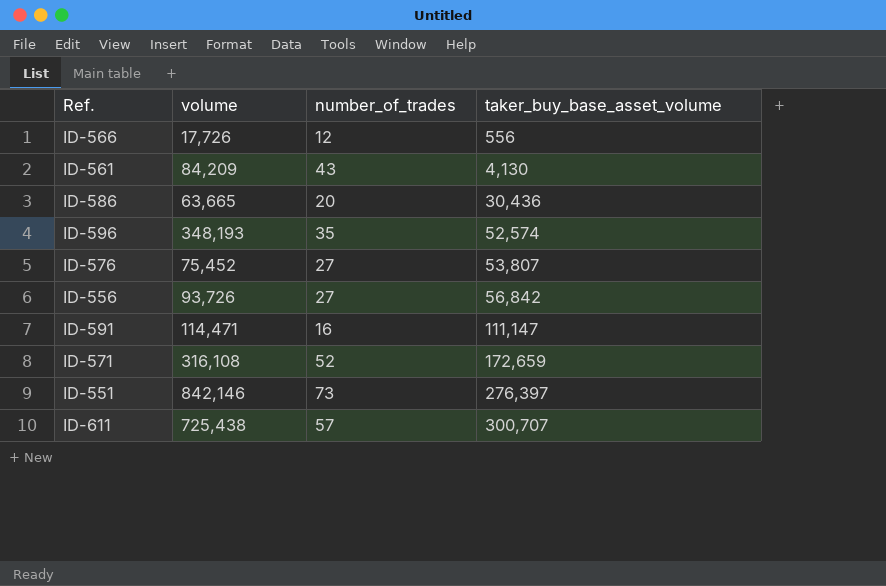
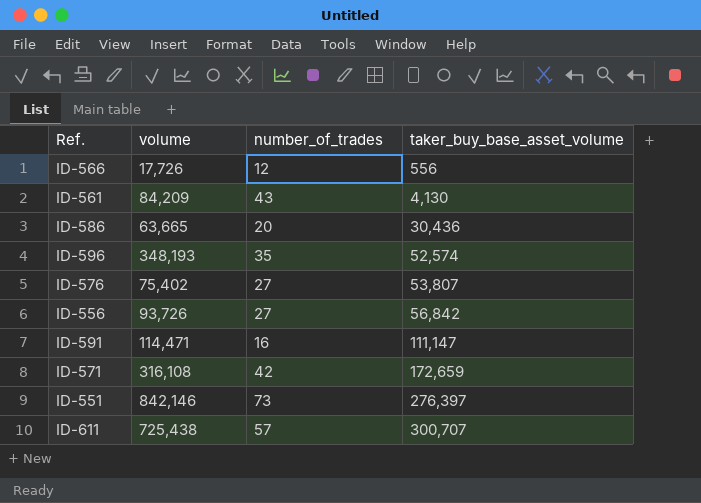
ID-576 | volume: 75,452 -> 75,402
ID-571 | number_of_trades: 52 -> 42

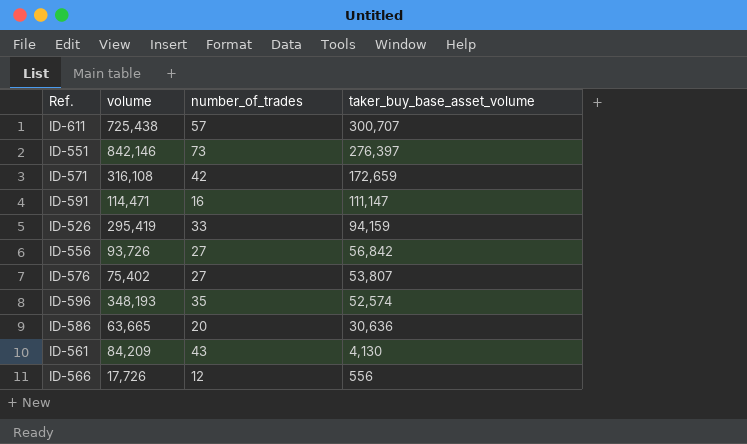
row order: taker_buy_base_asset_volume ascending -> taker_buy_base_asset_volume descending
row ID-526: none -> 295,419 | 33 | 94,159
ID-586 | taker_buy_base_asset_volume: 30,436 -> 30,636

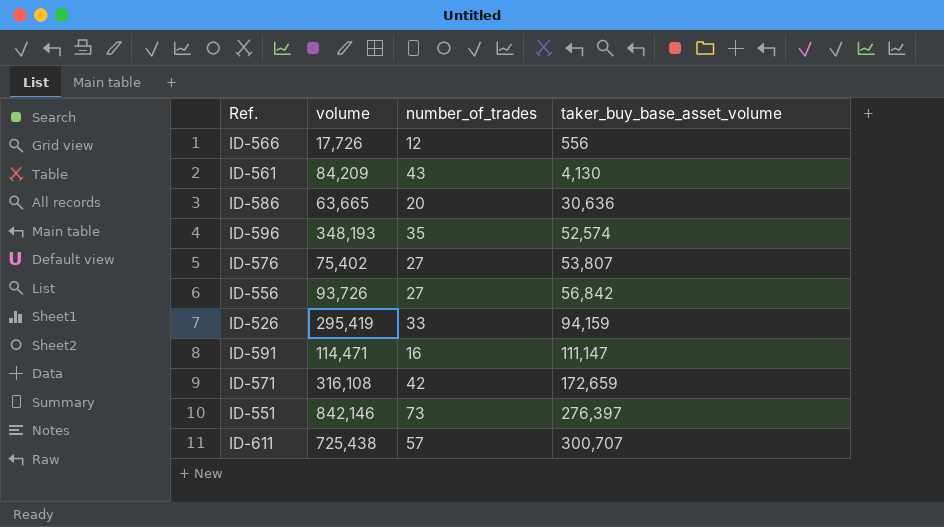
row order: taker_buy_base_asset_volume descending -> taker_buy_base_asset_volume ascending

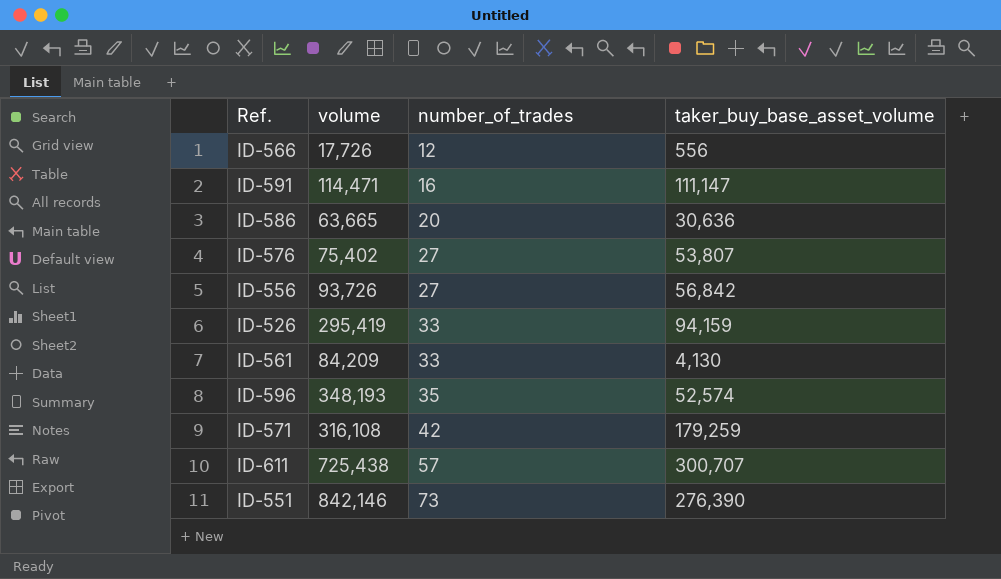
row order: taker_buy_base_asset_volume ascending -> number_of_trades ascending
ID-561 | number_of_trades: 43 -> 33
ID-571 | taker_buy_base_asset_volume: 172,659 -> 179,259
ID-551 | taker_buy_base_asset_volume: 276,397 -> 276,390

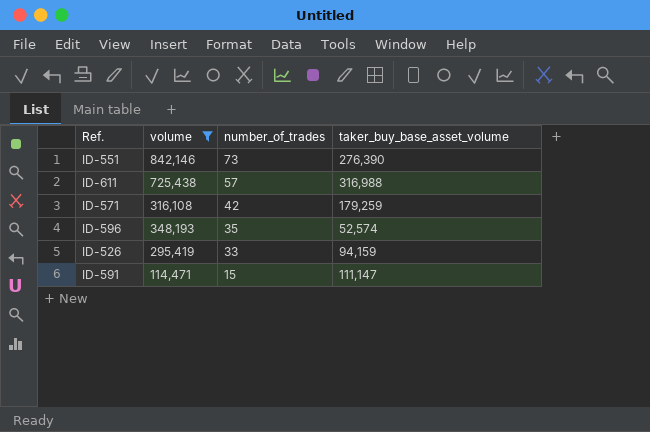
filter: none -> volume >= 114,471
row order: number_of_trades ascending -> number_of_trades descending
ID-611 | taker_buy_base_asset_volume: 300,707 -> 316,988
ID-591 | number_of_trades: 16 -> 15

